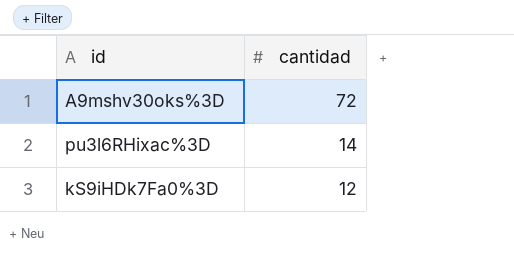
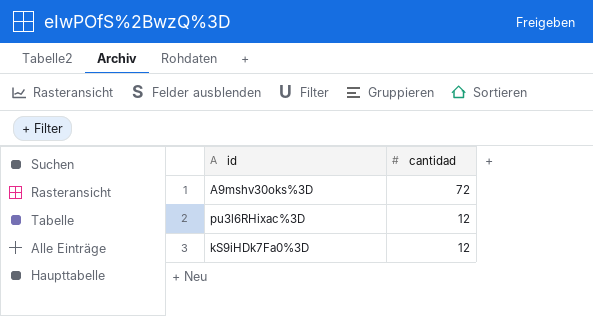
pu3l6RHixac%3D | cantidad: 14 -> 12

